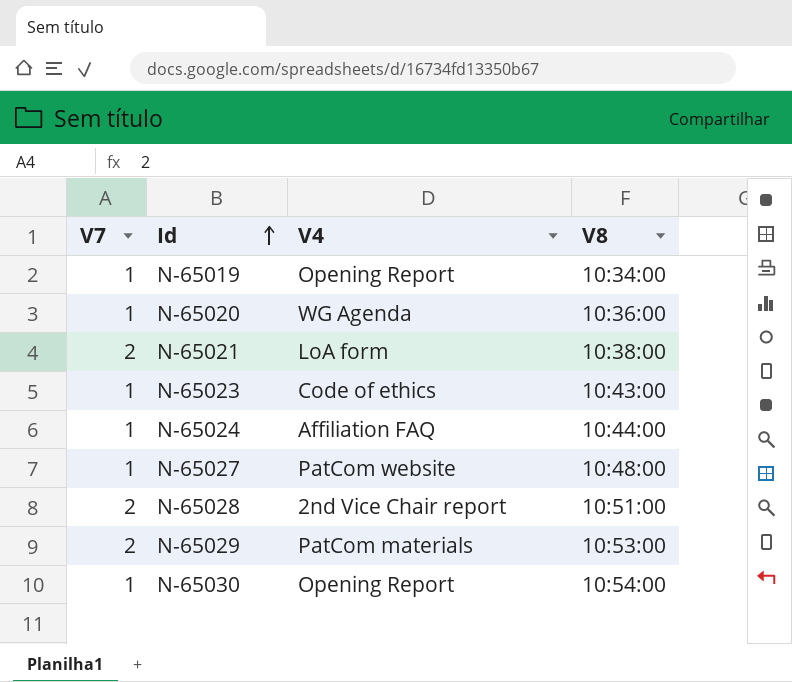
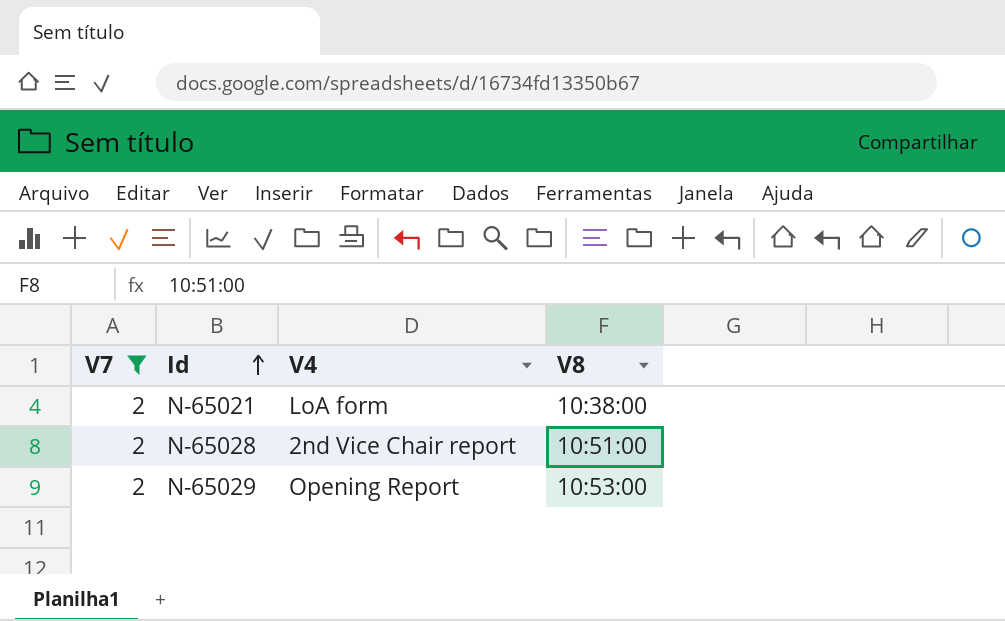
filter: none -> V7 = 2
N-65029 | V4: PatCom materials -> Opening Report

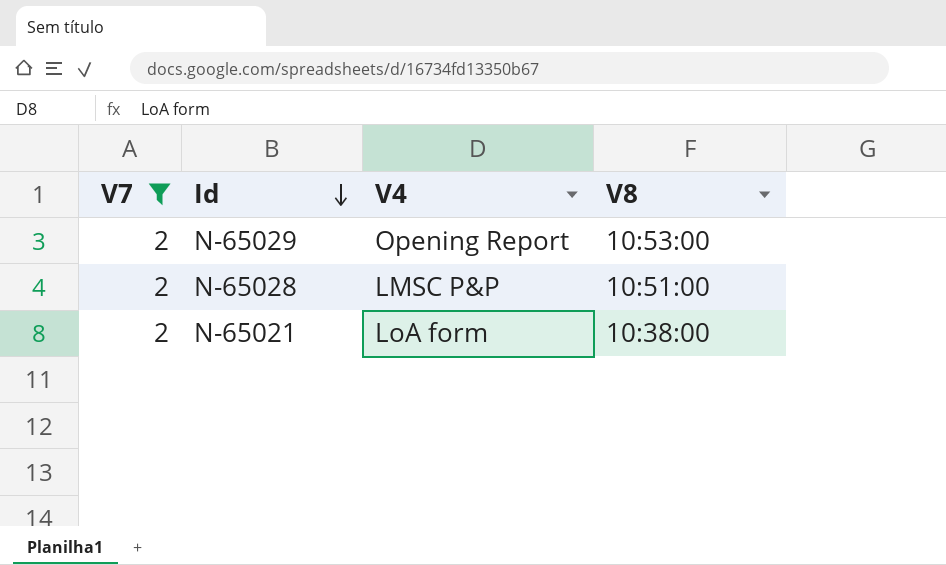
row order: Id ascending -> Id descending
N-65028 | V4: 2nd Vice Chair report -> LMSC P&P

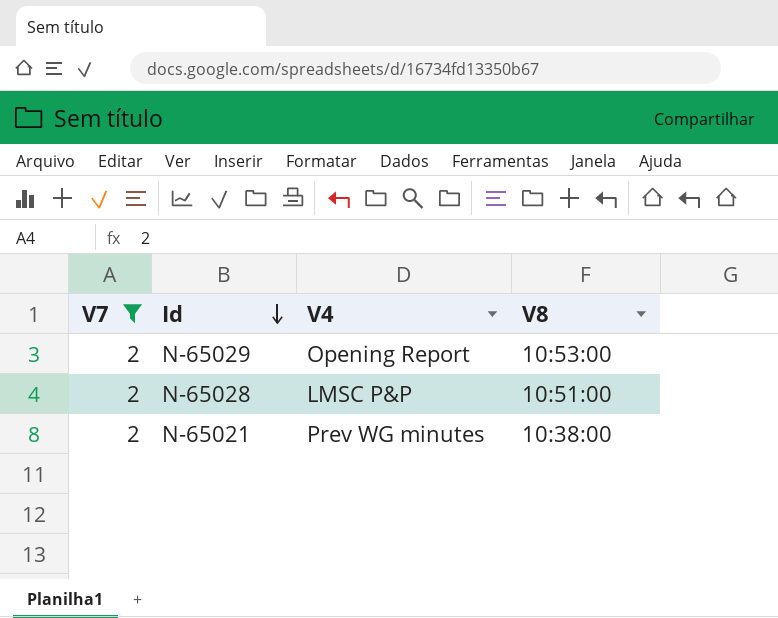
N-65021 | V4: LoA form -> Prev WG minutes

